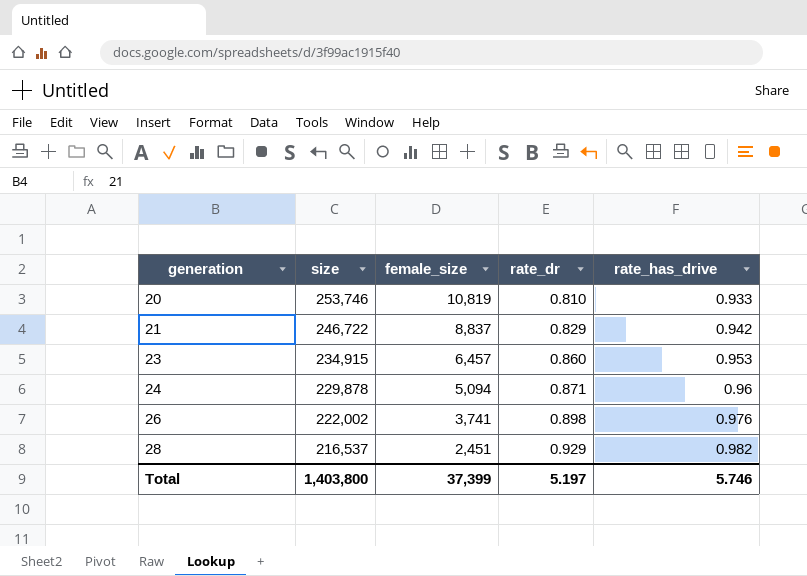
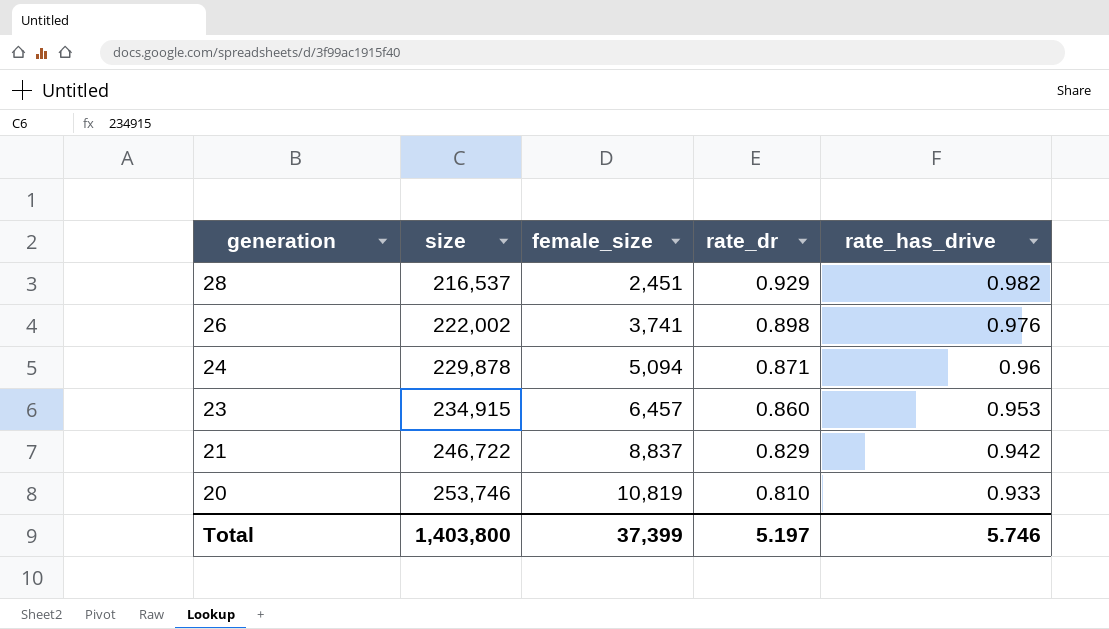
row order: generation ascending -> generation descending

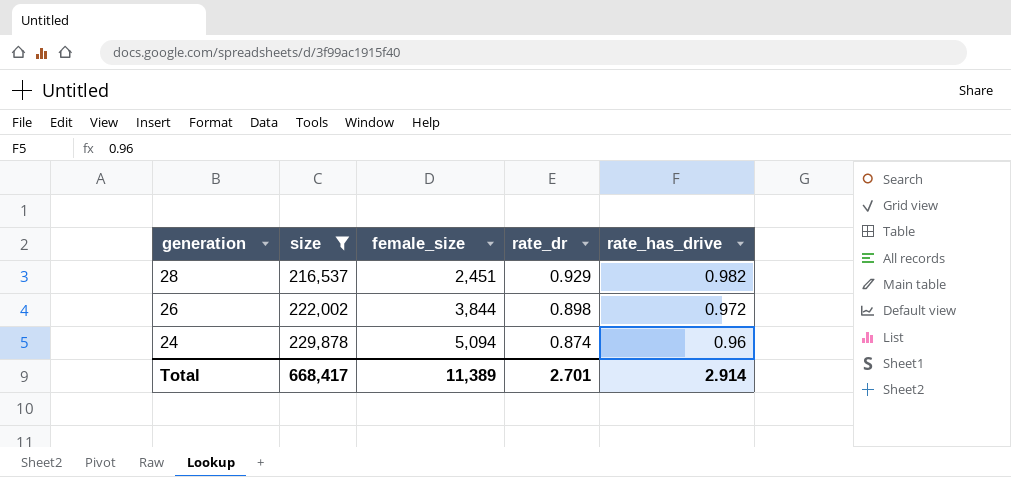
filter: none -> size <= 229,878
26 | female_size: 3,741 -> 3,844
26 | rate_has_drive: 0.976 -> 0.972
24 | rate_dr: 0.871 -> 0.874
Total | size: 1,403,800 -> 668,417
Total | female_size: 37,399 -> 11,389
Total | rate_dr: 5.197 -> 2.701
Total | rate_has_drive: 5.746 -> 2.914

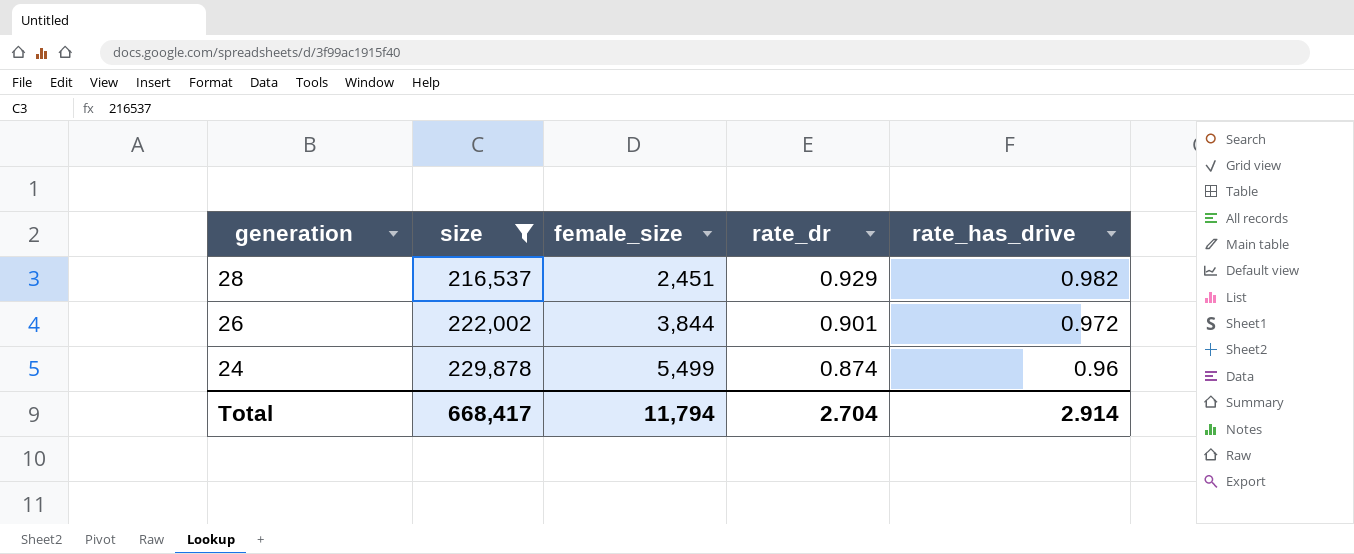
26 | rate_dr: 0.898 -> 0.901
24 | female_size: 5,094 -> 5,499
Total | female_size: 11,389 -> 11,794
Total | rate_dr: 2.701 -> 2.704

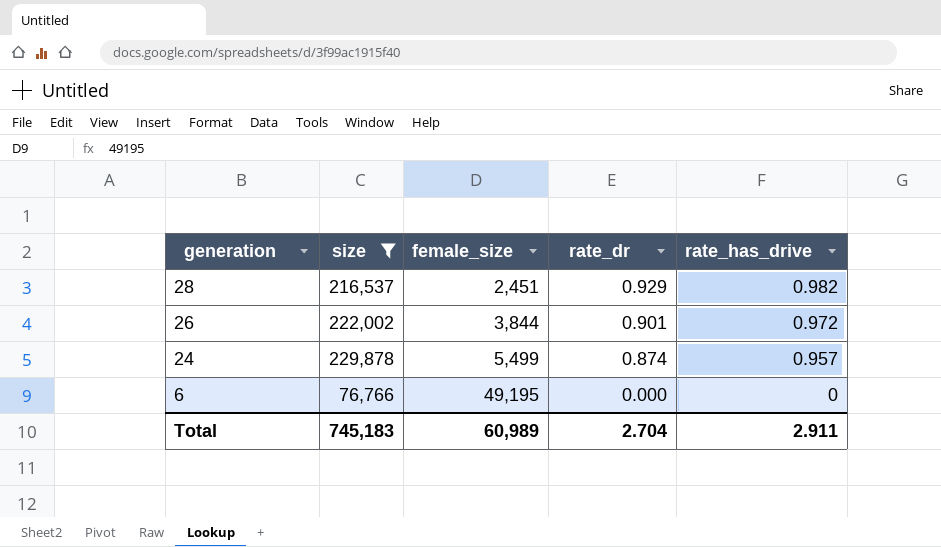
24 | rate_has_drive: 0.96 -> 0.957
row 6: none -> 76,766 | 49,195 | 0.000 | 0
Total | size: 668,417 -> 745,183
Total | female_size: 11,794 -> 60,989
Total | rate_has_drive: 2.914 -> 2.911

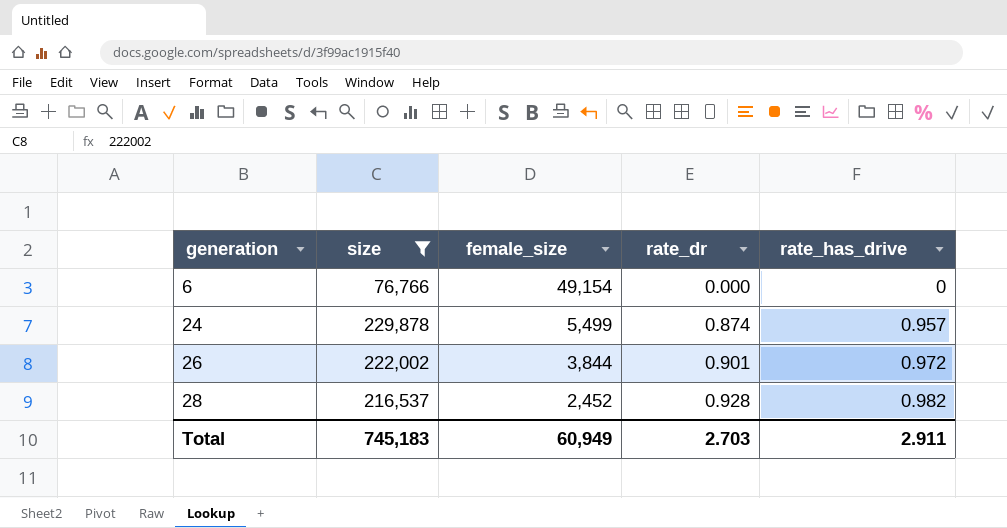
row order: generation descending -> generation ascending
6 | female_size: 49,195 -> 49,154
28 | female_size: 2,451 -> 2,452
28 | rate_dr: 0.929 -> 0.928
Total | female_size: 60,989 -> 60,949
Total | rate_dr: 2.704 -> 2.703

